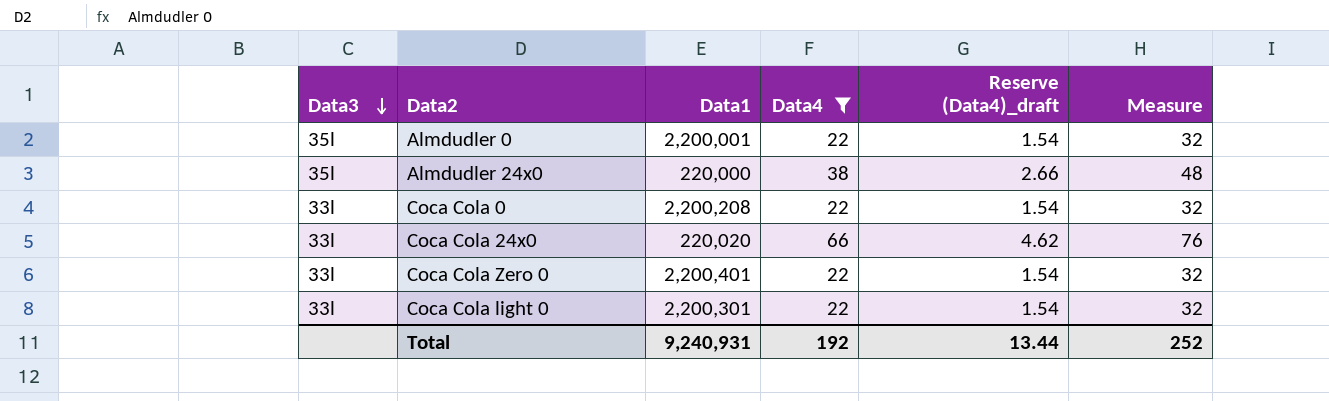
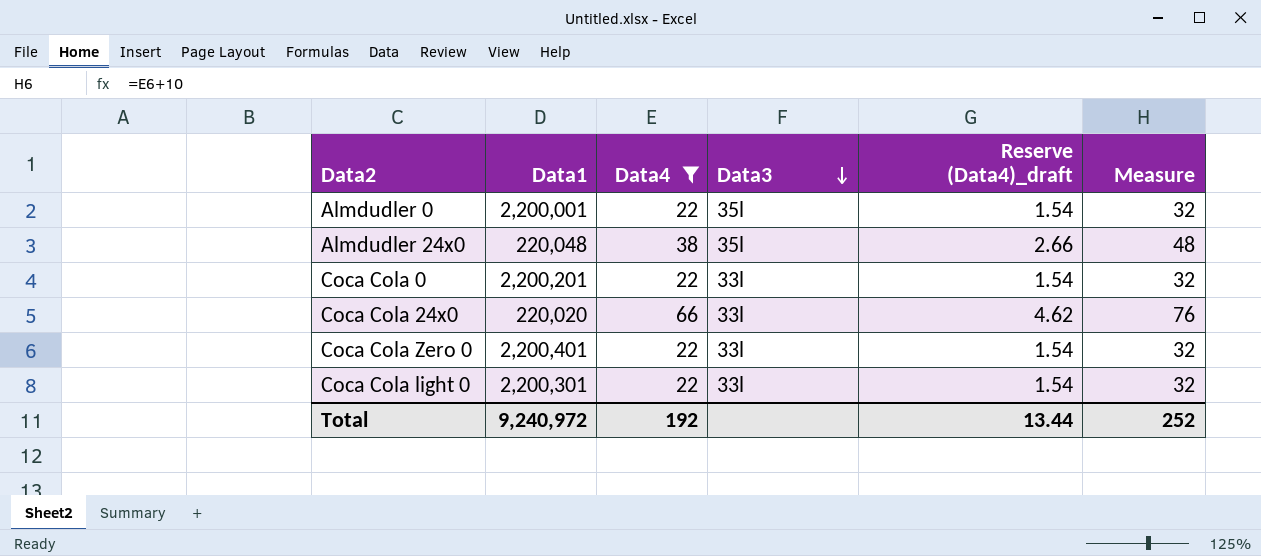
column Data3 | position: 1 -> 4
Almdudler 24x0 | Data1: 220,000 -> 220,048
Coca Cola 0 | Data1: 2,200,208 -> 2,200,201
Total | Data1: 9,240,931 -> 9,240,972

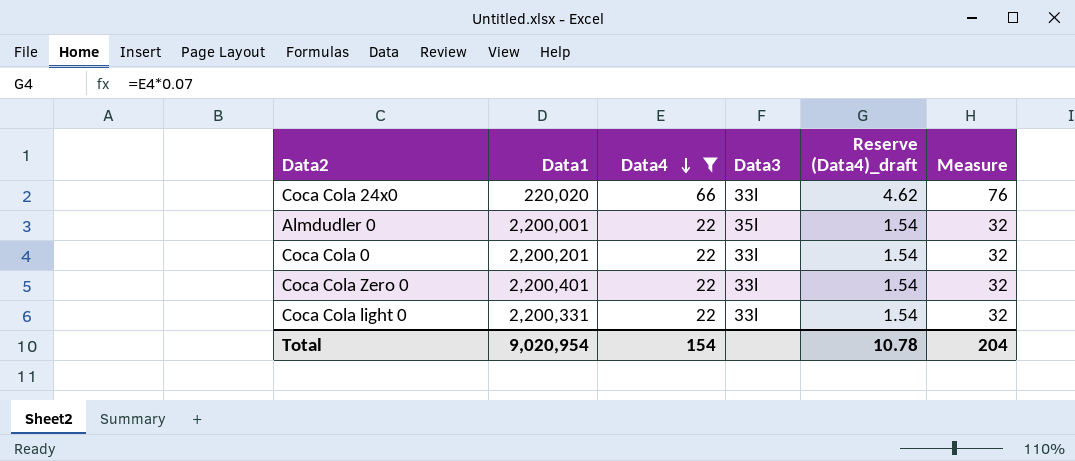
row order: Data3 descending -> Data4 descending
row Almdudler 24x0: 220,048 | 38 | 35l | 2.66 | 48 -> none
Coca Cola light 0 | Data1: 2,200,301 -> 2,200,331
Total | Data1: 9,240,972 -> 9,020,954
Total | Data4: 192 -> 154
Total | Reserve (Data4)_draft: 13.44 -> 10.78
Total | Measure: 252 -> 204

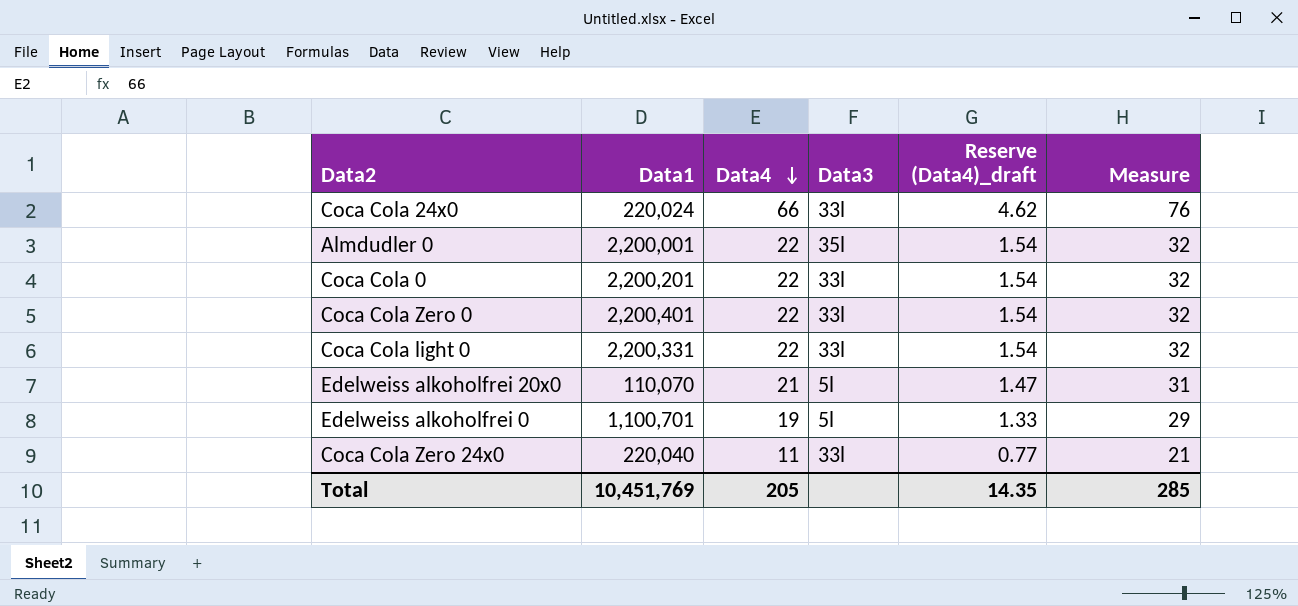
filter: Data4 >= 22 -> none
Coca Cola 24x0 | Data1: 220,020 -> 220,024
Total | Data1: 9,020,954 -> 10,451,769
Total | Data4: 154 -> 205
Total | Reserve (Data4)_draft: 10.78 -> 14.35
Total | Measure: 204 -> 285

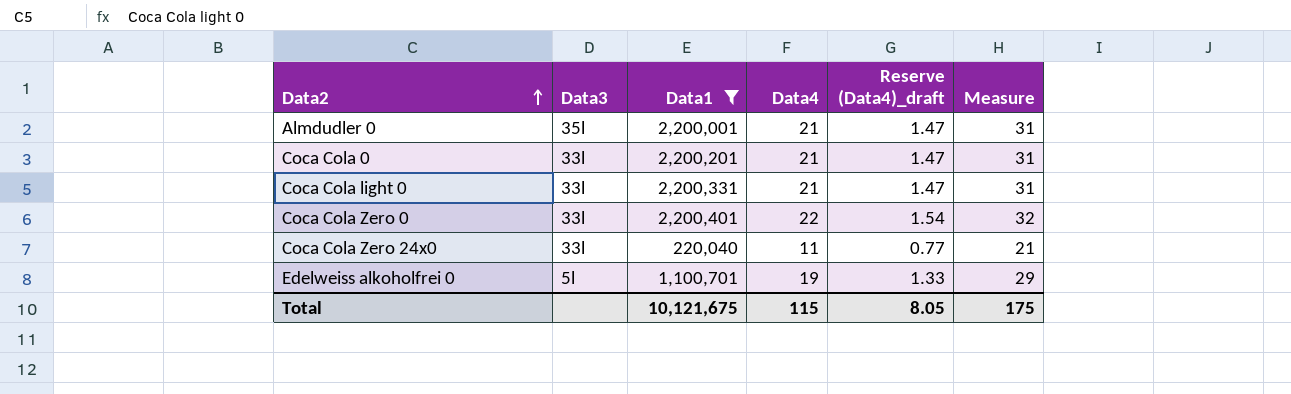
filter: none -> Data1 >= 220,040
row order: Data4 descending -> Data2 ascending
column Data3 | position: 4 -> 2
Almdudler 0 | Data4: 22 -> 21
Almdudler 0 | Reserve (Data4)_draft: 1.54 -> 1.47
Almdudler 0 | Measure: 32 -> 31
Coca Cola 0 | Data4: 22 -> 21
Coca Cola 0 | Reserve (Data4)_draft: 1.54 -> 1.47
Coca Cola 0 | Measure: 32 -> 31
Coca Cola light 0 | Data4: 22 -> 21
Coca Cola light 0 | Reserve (Data4)_draft: 1.54 -> 1.47
Coca Cola light 0 | Measure: 32 -> 31
Total | Data1: 10,451,769 -> 10,121,675
Total | Data4: 205 -> 115
Total | Reserve (Data4)_draft: 14.35 -> 8.05
Total | Measure: 285 -> 175

